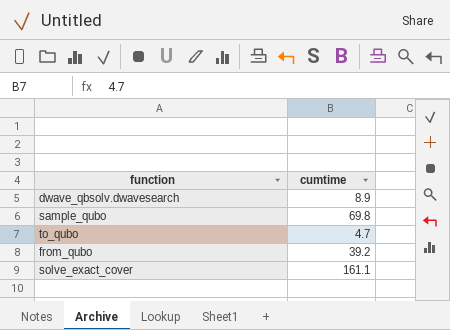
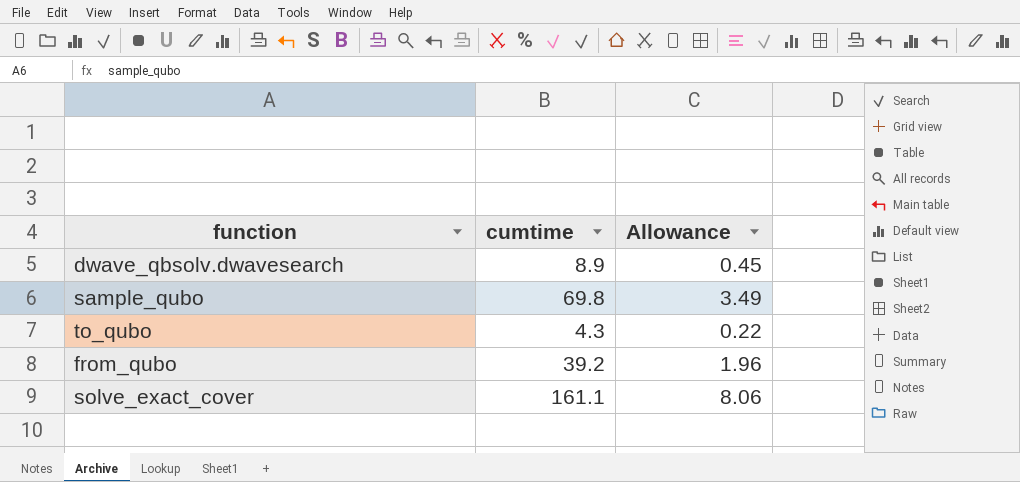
column Allowance | formula: none -> [cumtime] * 0.05
to_qubo | cumtime: 4.7 -> 4.3

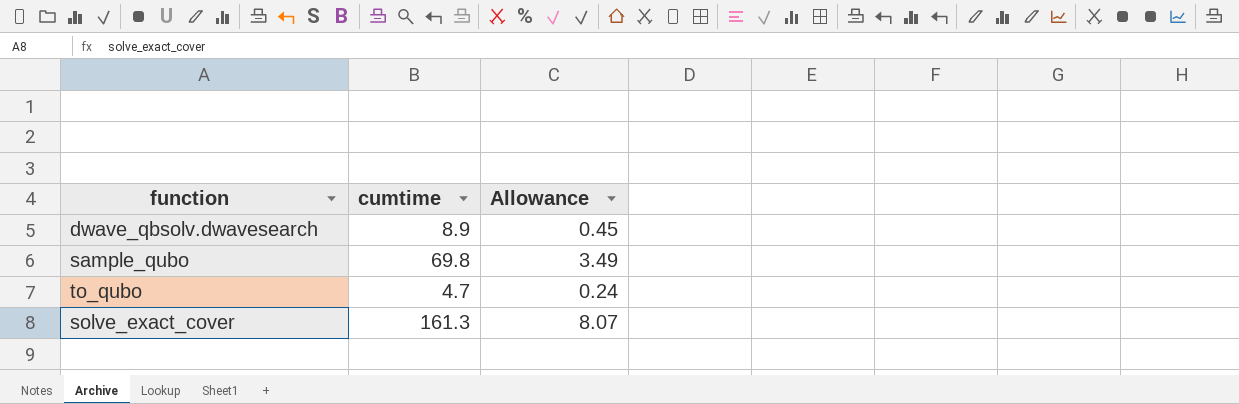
row from_qubo: 39.2 | 1.96 -> none
to_qubo | cumtime: 4.3 -> 4.7
to_qubo | Allowance: 0.22 -> 0.24
solve_exact_cover | cumtime: 161.1 -> 161.3
solve_exact_cover | Allowance: 8.06 -> 8.07

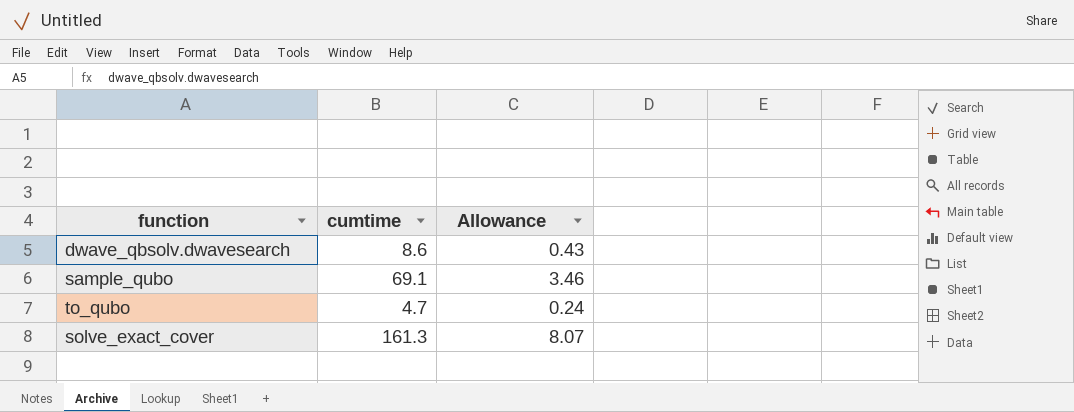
dwave_qbsolv.dwavesearch | cumtime: 8.9 -> 8.6
dwave_qbsolv.dwavesearch | Allowance: 0.45 -> 0.43
sample_qubo | cumtime: 69.8 -> 69.1
sample_qubo | Allowance: 3.49 -> 3.46

